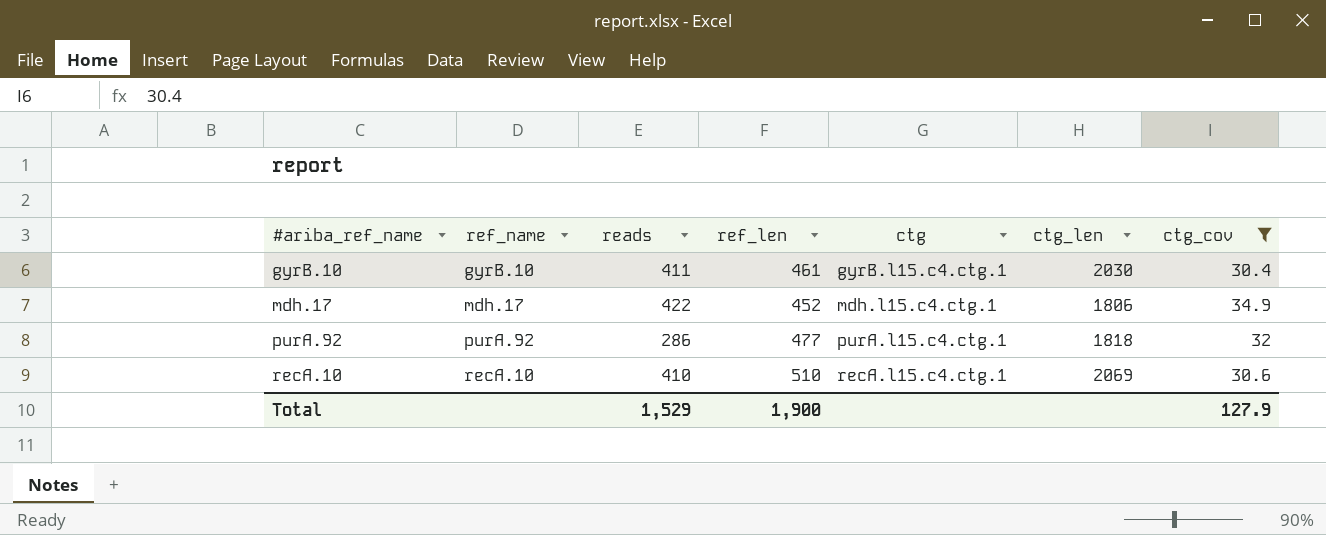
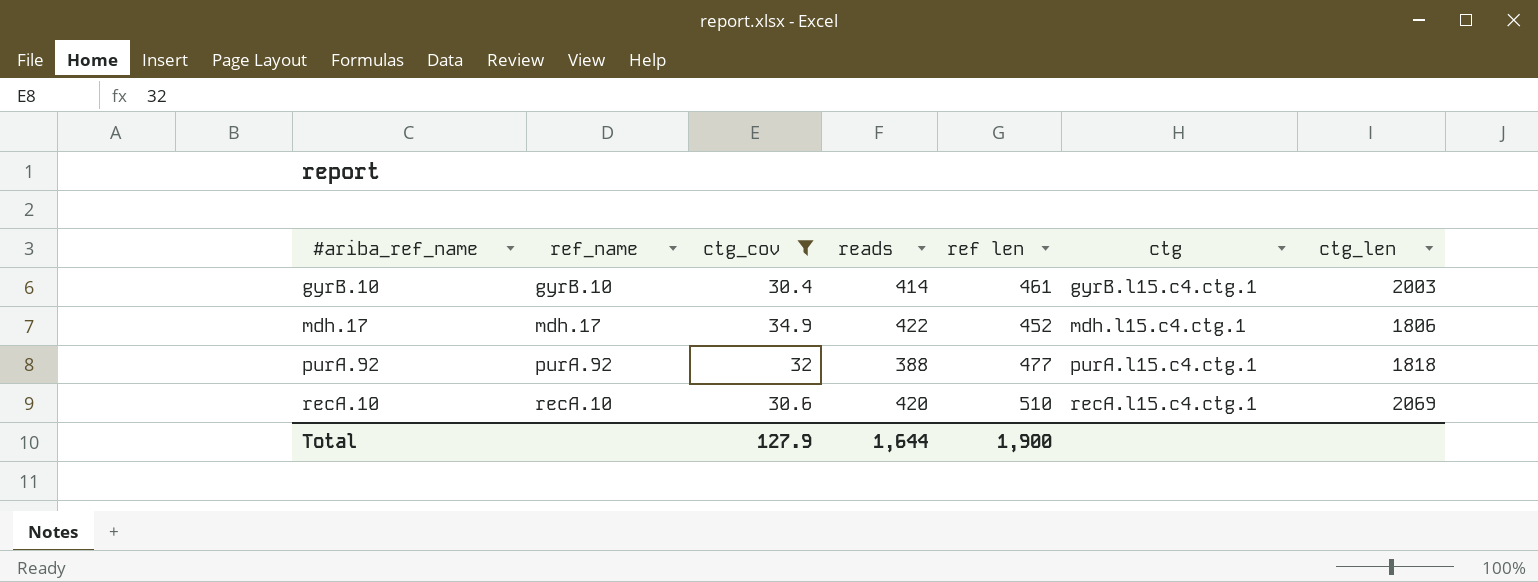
column ctg_cov | position: 7 -> 3
column name: ref_len -> ref len
gyrB.10 | reads: 411 -> 414
gyrB.10 | ctg_len: 2030 -> 2003
purA.92 | reads: 286 -> 388
recA.10 | reads: 410 -> 420
Total | reads: 1,529 -> 1,644

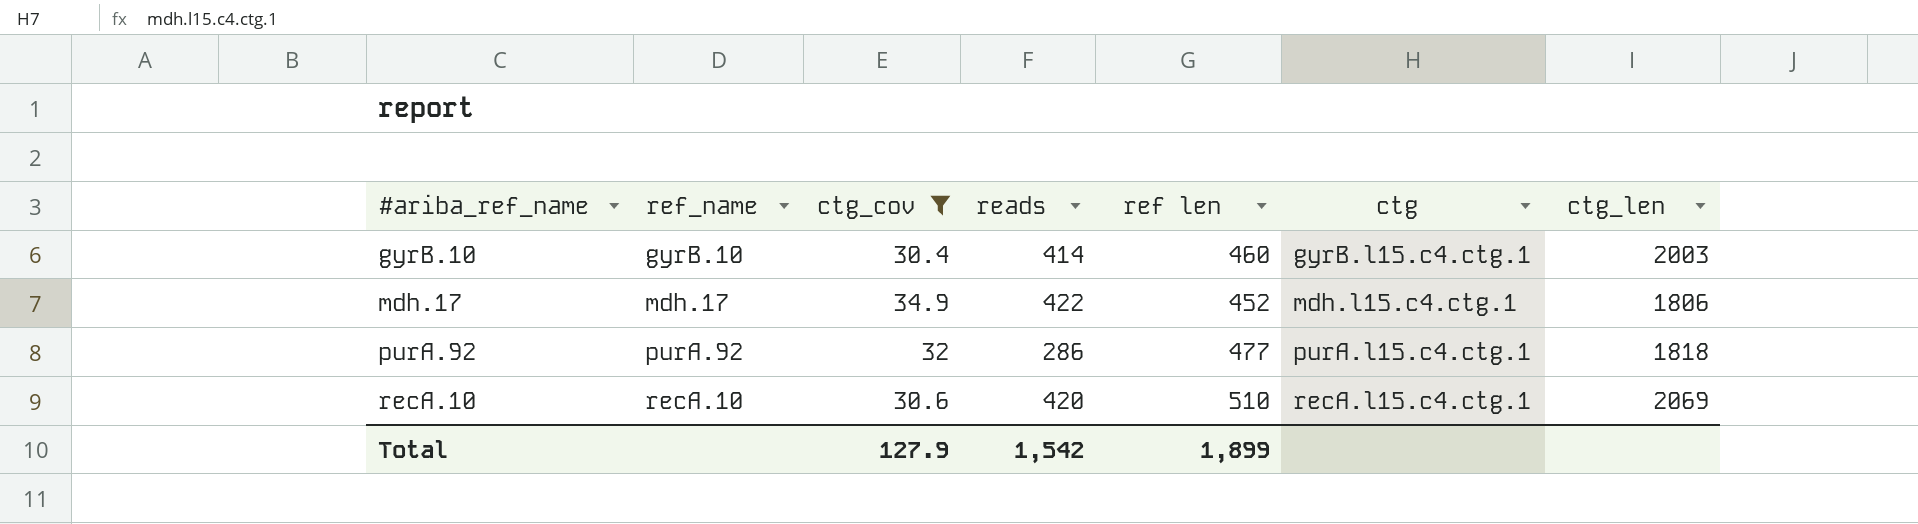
gyrB.10 | ref len: 461 -> 460
purA.92 | reads: 388 -> 286
Total | reads: 1,644 -> 1,542
Total | ref len: 1,900 -> 1,899

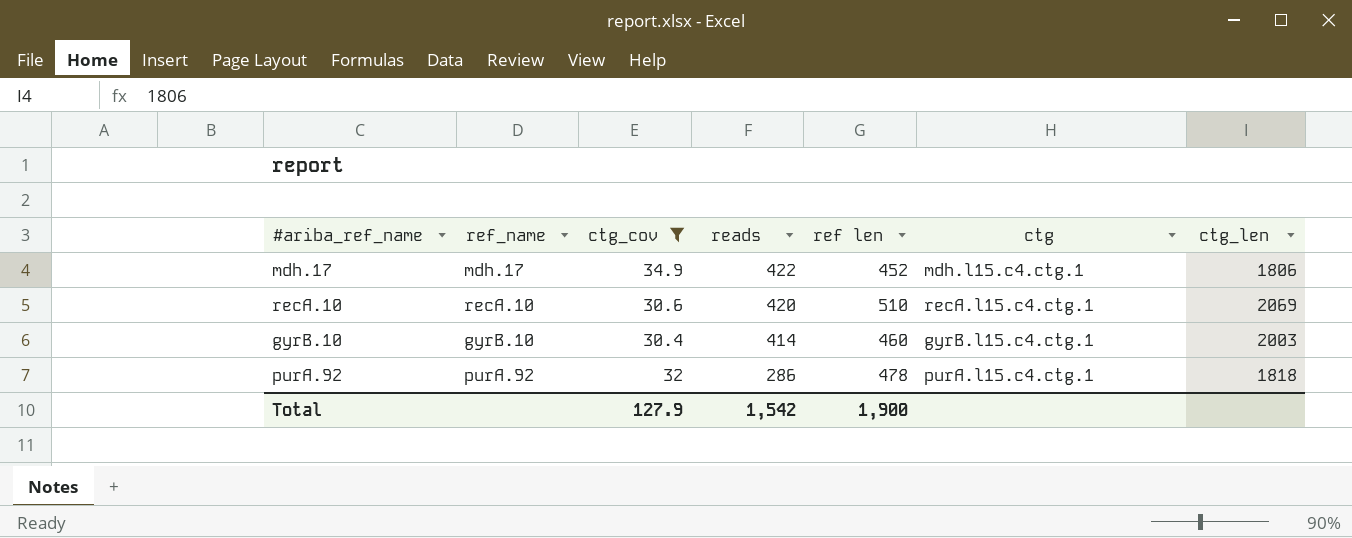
row order: #ariba_ref_name ascending -> reads descending
purA.92 | ref len: 477 -> 478
Total | ref len: 1,899 -> 1,900

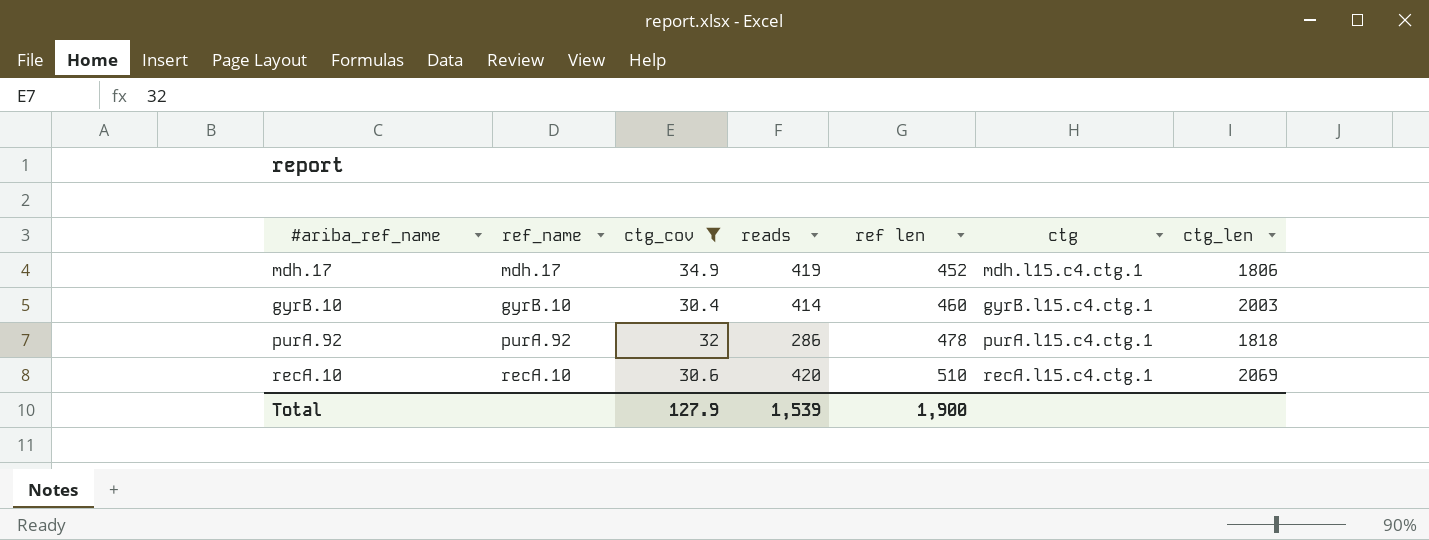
row order: reads descending -> ref len ascending
mdh.17 | reads: 422 -> 419
Total | reads: 1,542 -> 1,539

